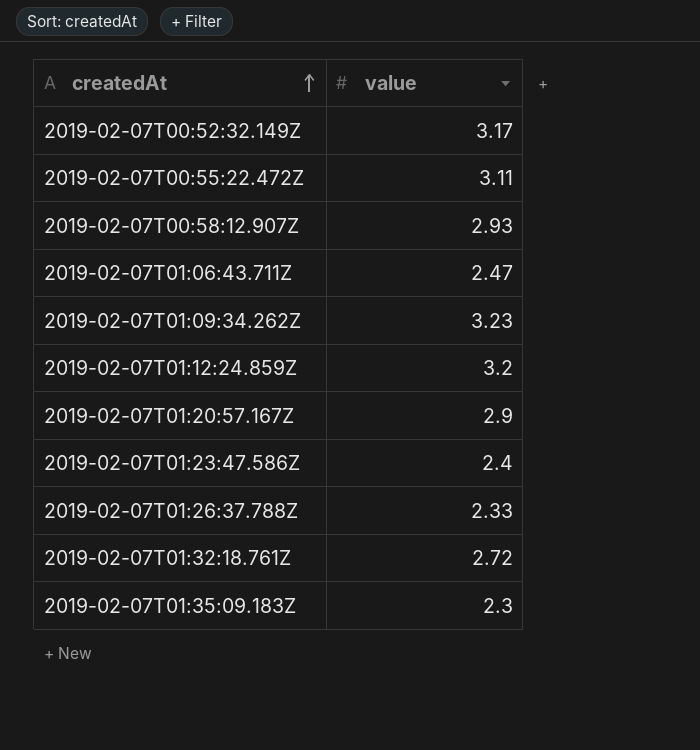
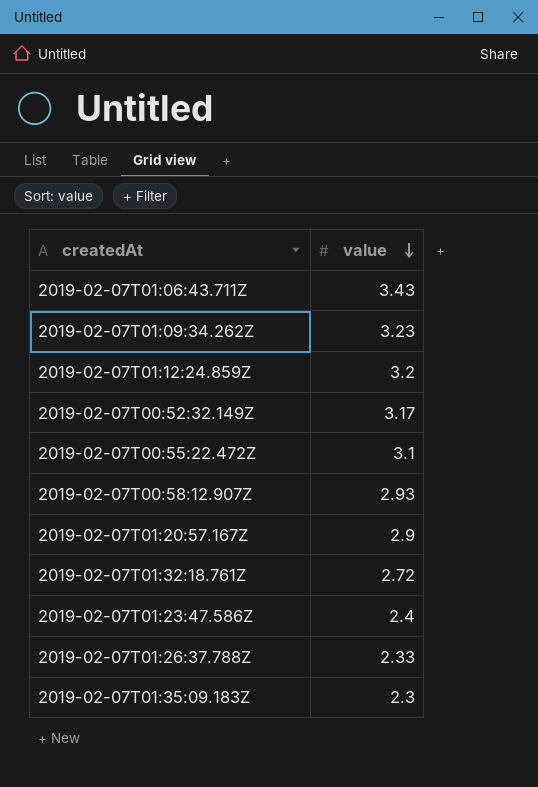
row order: createdAt ascending -> value descending
2019-02-07T01:06:43.711Z | value: 2.47 -> 3.43
2019-02-07T00:55:22.472Z | value: 3.11 -> 3.1

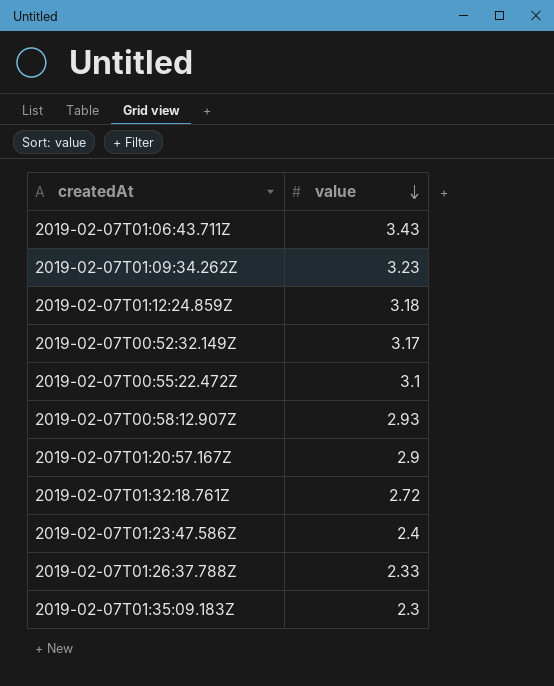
2019-02-07T01:12:24.859Z | value: 3.2 -> 3.18

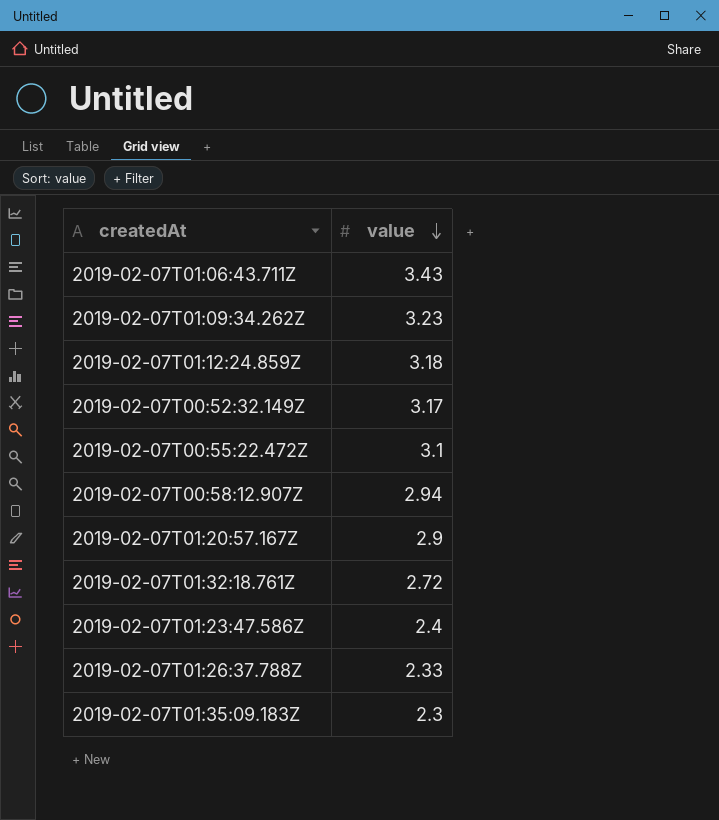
2019-02-07T00:58:12.907Z | value: 2.93 -> 2.94

